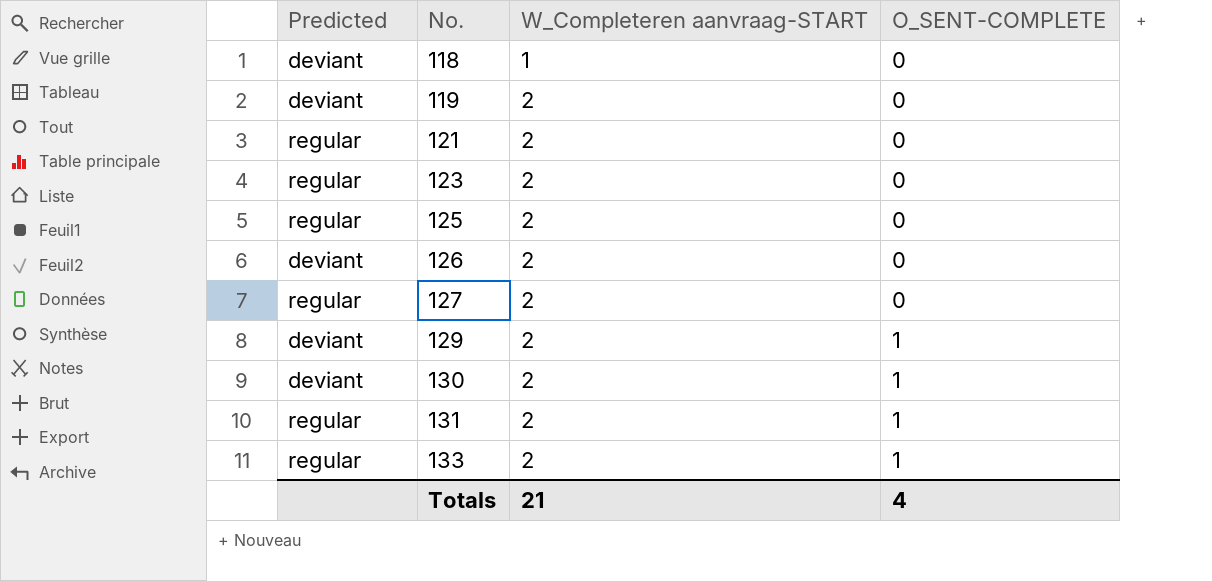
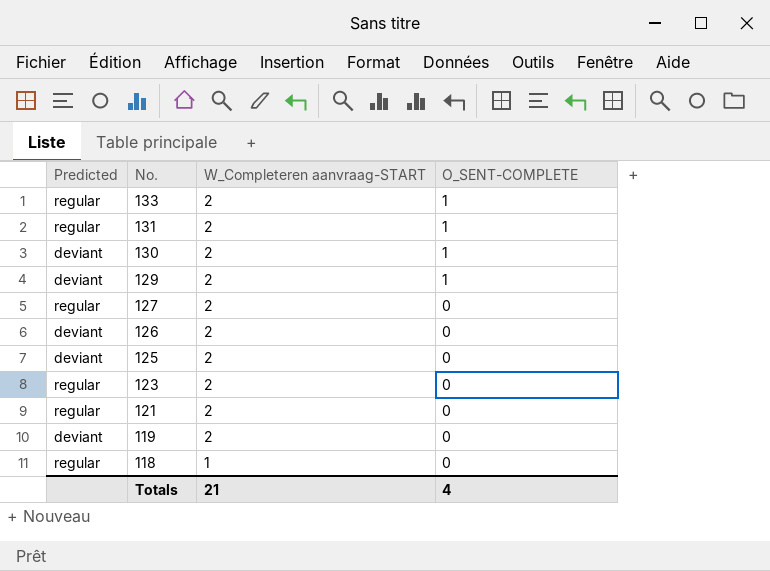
row order: No. ascending -> No. descending
125 | Predicted: regular -> deviant
118 | Predicted: deviant -> regular

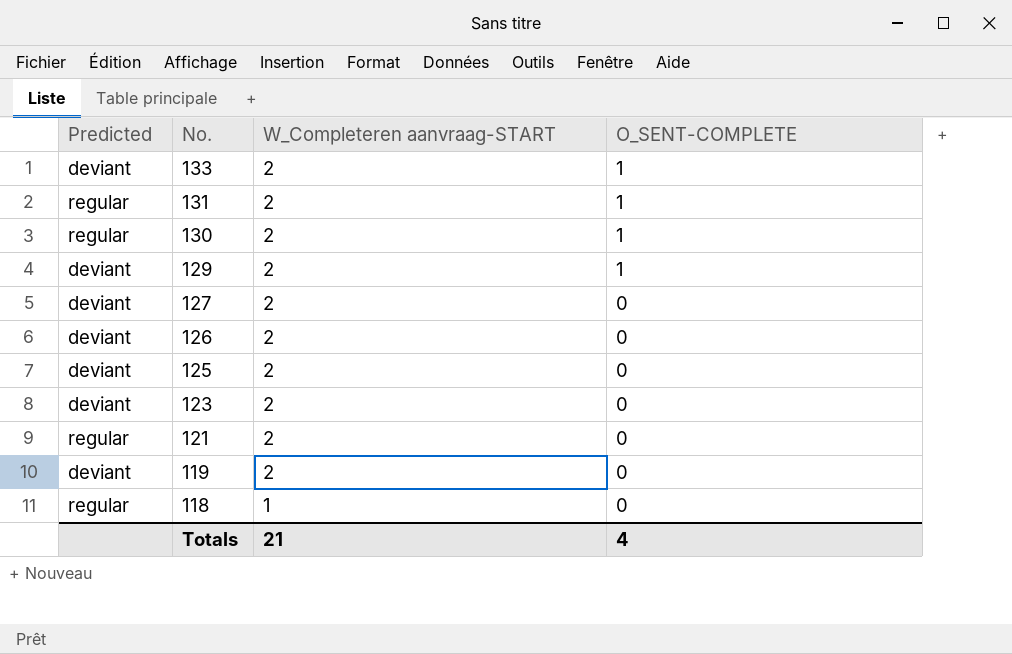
133 | Predicted: regular -> deviant
130 | Predicted: deviant -> regular
127 | Predicted: regular -> deviant
123 | Predicted: regular -> deviant

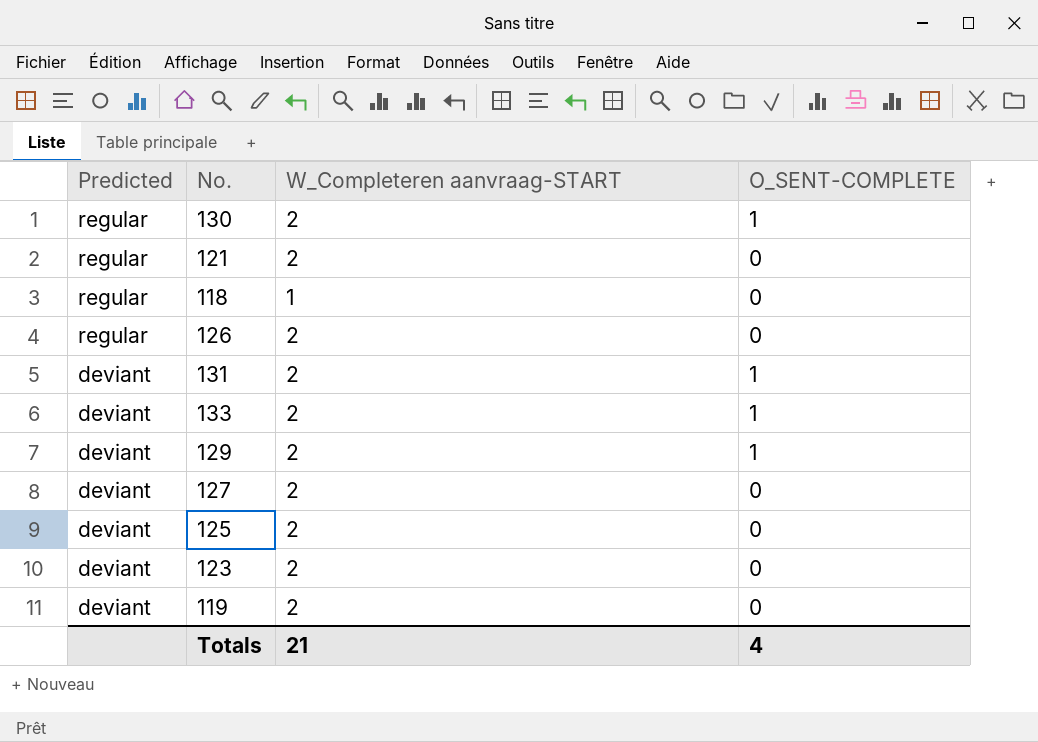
row order: No. descending -> Predicted descending
126 | Predicted: deviant -> regular
131 | Predicted: regular -> deviant

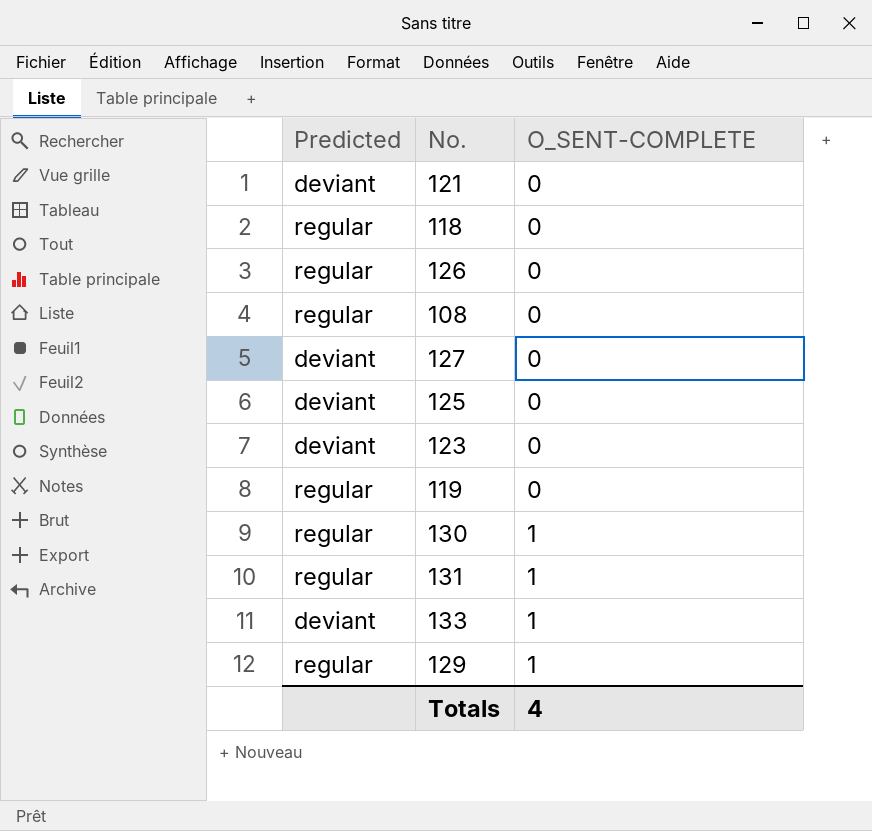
row order: Predicted descending -> O_SENT-COMPLETE ascending
column W_Completeren aanvraag-START | position: 3 -> none
121 | Predicted: regular -> deviant
row 108: none -> regular | 0
119 | Predicted: deviant -> regular
131 | Predicted: deviant -> regular
129 | Predicted: deviant -> regular

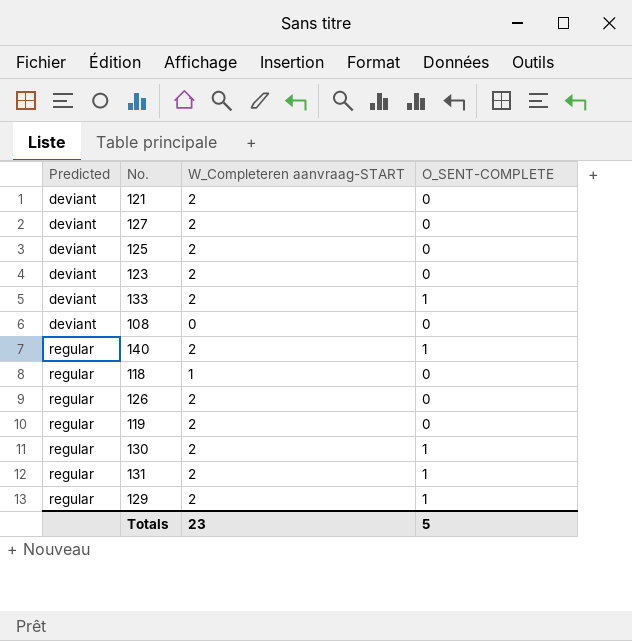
row order: O_SENT-COMPLETE ascending -> Predicted ascending
column W_Completeren aanvraag-START | position: none -> 3
108 | Predicted: regular -> deviant
row 140: none -> regular | 2 | 1
Totals | O_SENT-COMPLETE: 4 -> 5

